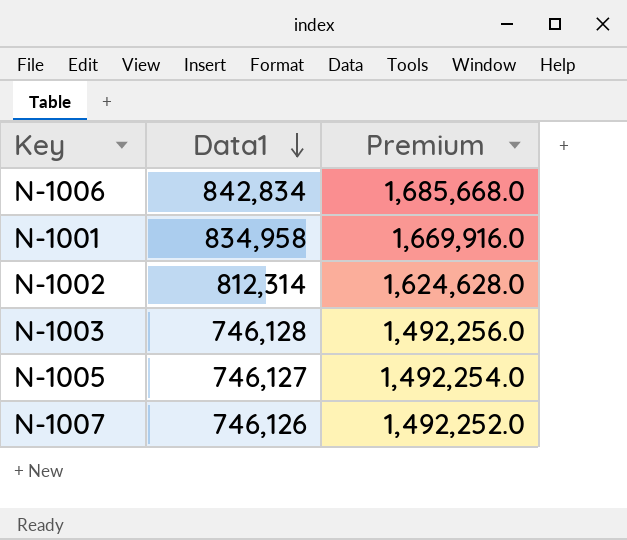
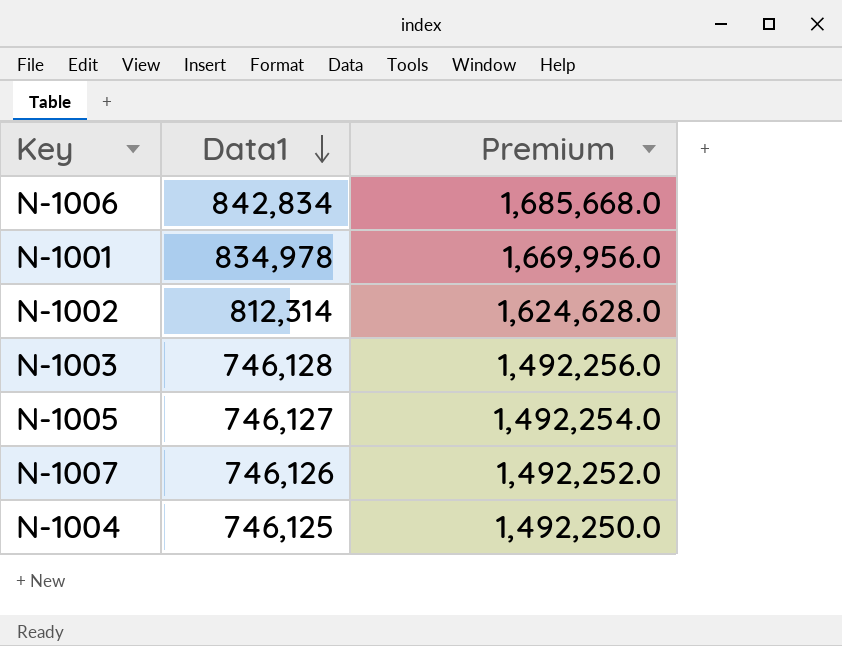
N-1001 | Data1: 834,958 -> 834,978
N-1001 | Premium: 1,669,916.0 -> 1,669,956.0
row N-1004: none -> 746,125 | 1,492,250.0

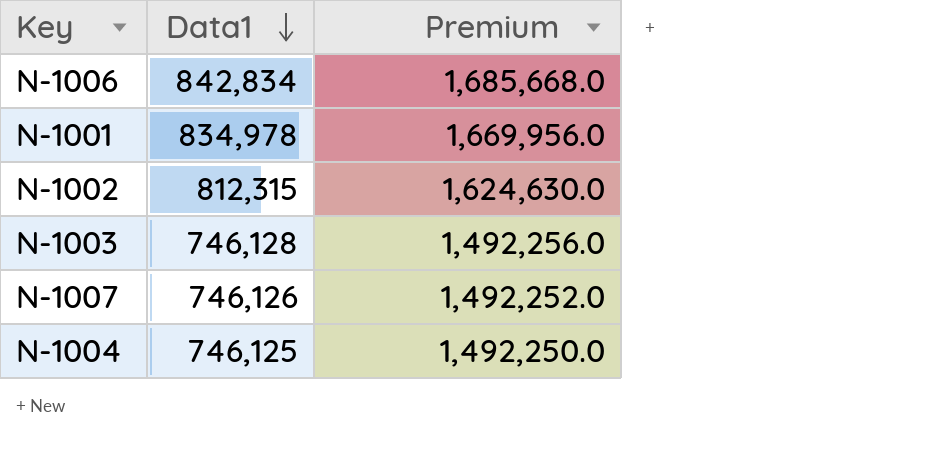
row N-1005: 746,127 | 1,492,254.0 -> none
N-1002 | Data1: 812,314 -> 812,315
N-1002 | Premium: 1,624,628.0 -> 1,624,630.0

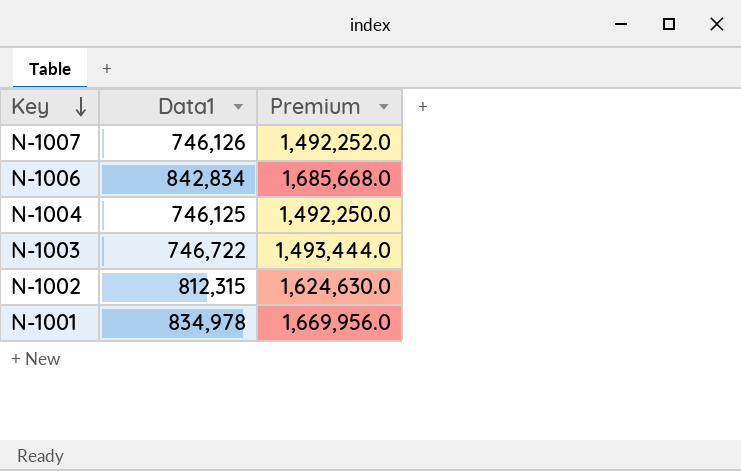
row order: Data1 descending -> Key descending
N-1003 | Data1: 746,128 -> 746,722
N-1003 | Premium: 1,492,256.0 -> 1,493,444.0

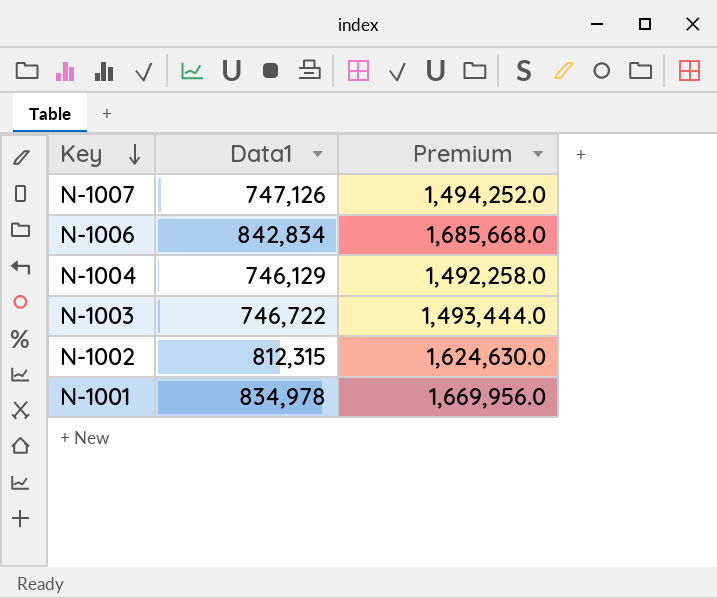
N-1007 | Data1: 746,126 -> 747,126
N-1007 | Premium: 1,492,252.0 -> 1,494,252.0
N-1004 | Data1: 746,125 -> 746,129
N-1004 | Premium: 1,492,250.0 -> 1,492,258.0

